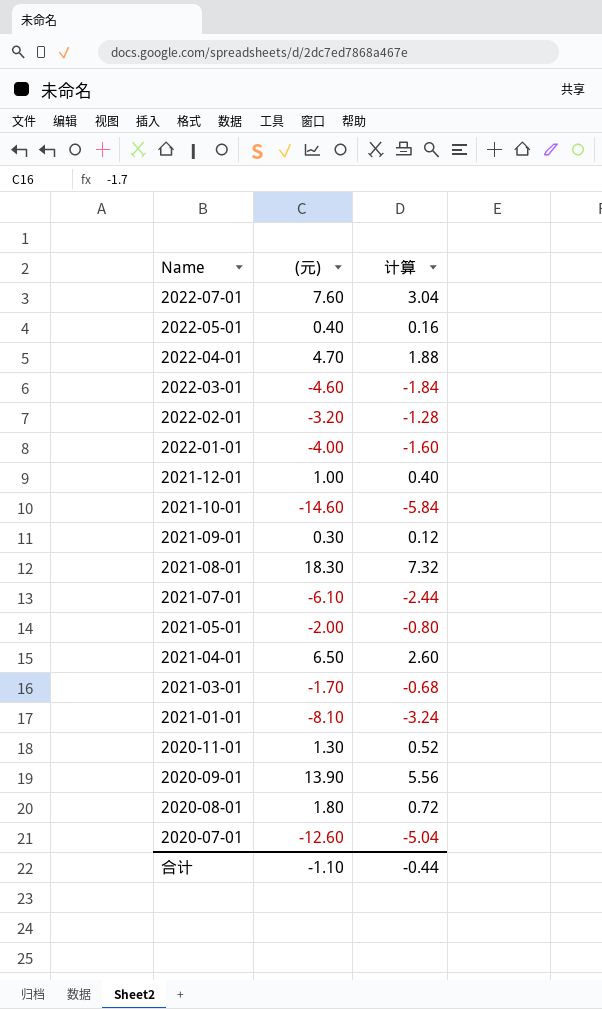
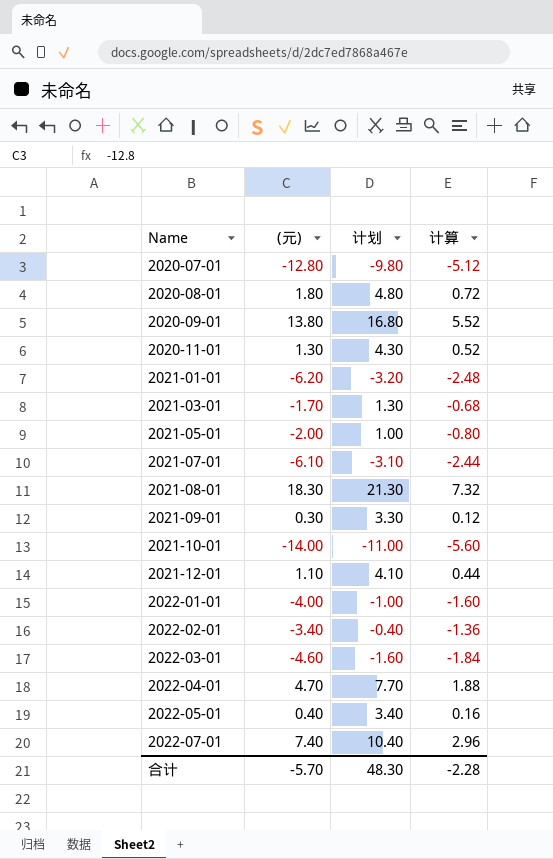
row order: Name descending -> Name ascending
column 计划 | formula: none -> [(元)] + 3
row 2021-04-01: 6.50 | 2.60 -> none
2020-07-01 | (元): -12.60 -> -12.80
2020-07-01 | 计算: -5.04 -> -5.12
2020-09-01 | (元): 13.90 -> 13.80
2020-09-01 | 计算: 5.56 -> 5.52
2021-01-01 | (元): -8.10 -> -6.20
2021-01-01 | 计算: -3.24 -> -2.48
2021-10-01 | (元): -14.60 -> -14.00
2021-10-01 | 计算: -5.84 -> -5.60
2021-12-01 | (元): 1.00 -> 1.10
2021-12-01 | 计算: 0.40 -> 0.44
2022-02-01 | (元): -3.20 -> -3.40
2022-02-01 | 计算: -1.28 -> -1.36
2022-07-01 | (元): 7.60 -> 7.40
2022-07-01 | 计算: 3.04 -> 2.96
合计 | (元): -1.10 -> -5.70
合计 | 计算: -0.44 -> -2.28

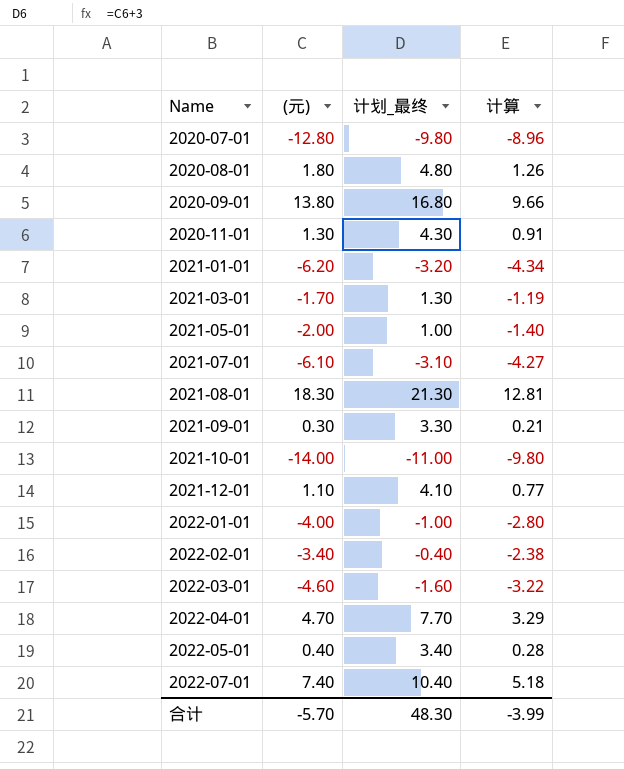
column name: 计划 -> 计划_最终
column 计算 | formula: [(元)] * 0.4 -> [(元)] * 0.7
合计 | 计算: -2.28 -> -3.99

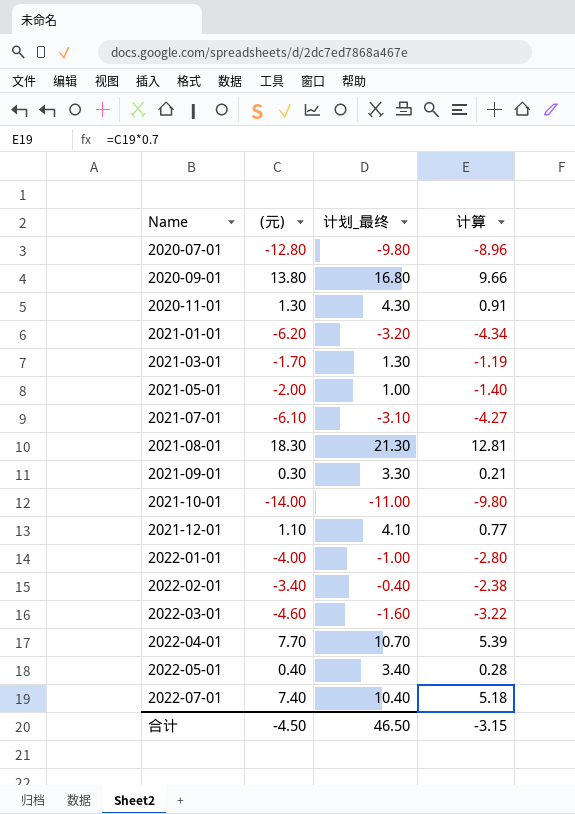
row 2020-08-01: 1.80 | 4.80 | 1.26 -> none
2022-04-01 | (元): 4.70 -> 7.70
2022-04-01 | 计划_最终: 7.70 -> 10.70
2022-04-01 | 计算: 3.29 -> 5.39
合计 | (元): -5.70 -> -4.50
合计 | 计划_最终: 48.30 -> 46.50
合计 | 计算: -3.99 -> -3.15

